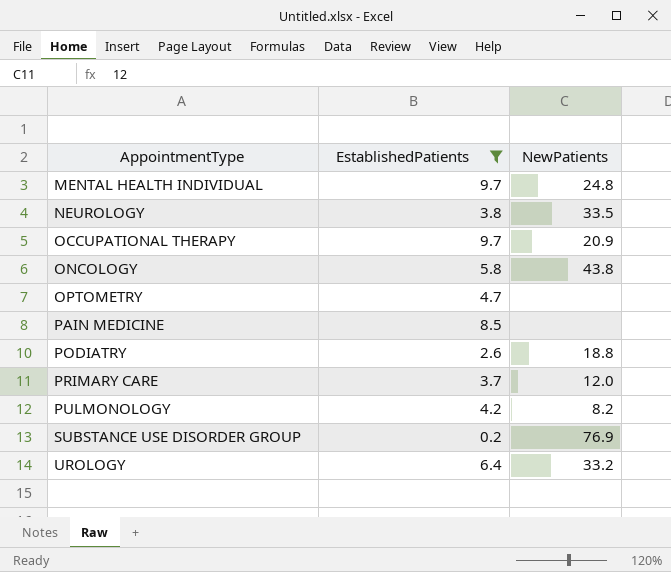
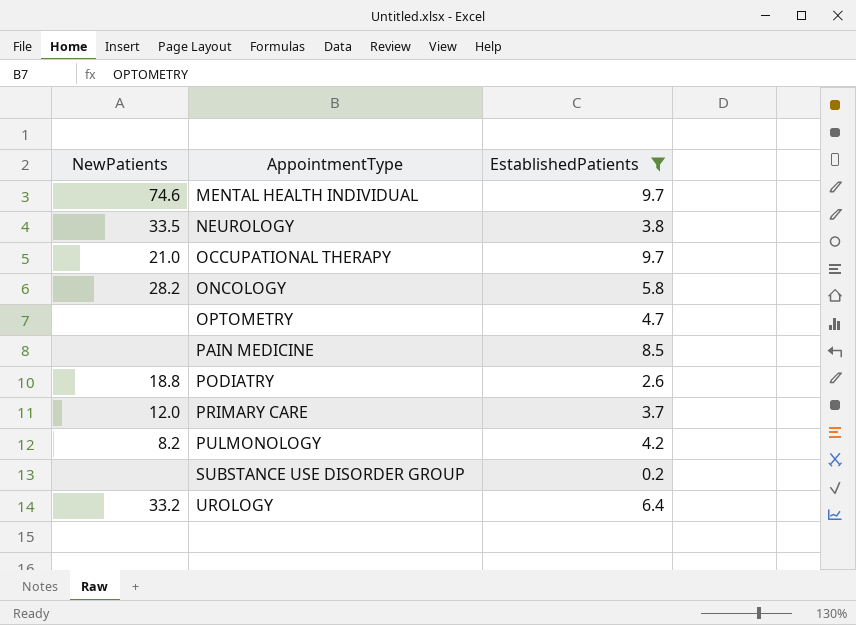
column NewPatients | position: 3 -> 1
MENTAL HEALTH INDIVIDUAL | NewPatients: 24.8 -> 74.6
OCCUPATIONAL THERAPY | NewPatients: 20.9 -> 21.0
ONCOLOGY | NewPatients: 43.8 -> 28.2
SUBSTANCE USE DISORDER GROUP | NewPatients: 76.9 -> none

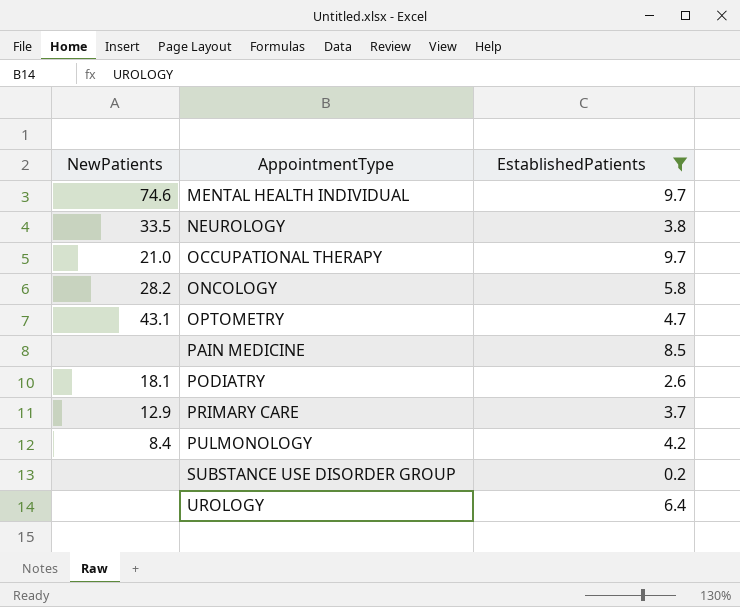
OPTOMETRY | NewPatients: none -> 43.1
PODIATRY | NewPatients: 18.8 -> 18.1
PRIMARY CARE | NewPatients: 12.0 -> 12.9
PULMONOLOGY | NewPatients: 8.2 -> 8.4
UROLOGY | NewPatients: 33.2 -> none

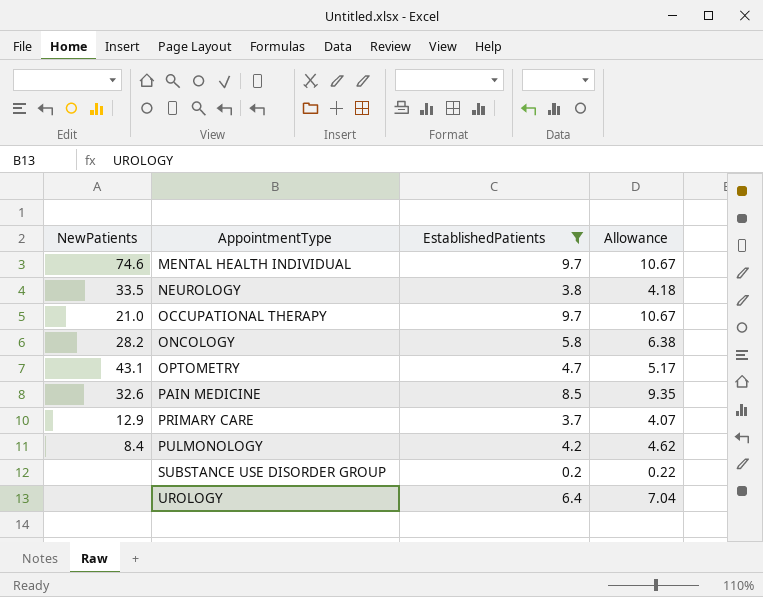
column Allowance | formula: none -> [EstablishedPatients] * 1.1
row PODIATRY: 18.1 | 2.6 -> none
PAIN MEDICINE | NewPatients: none -> 32.6

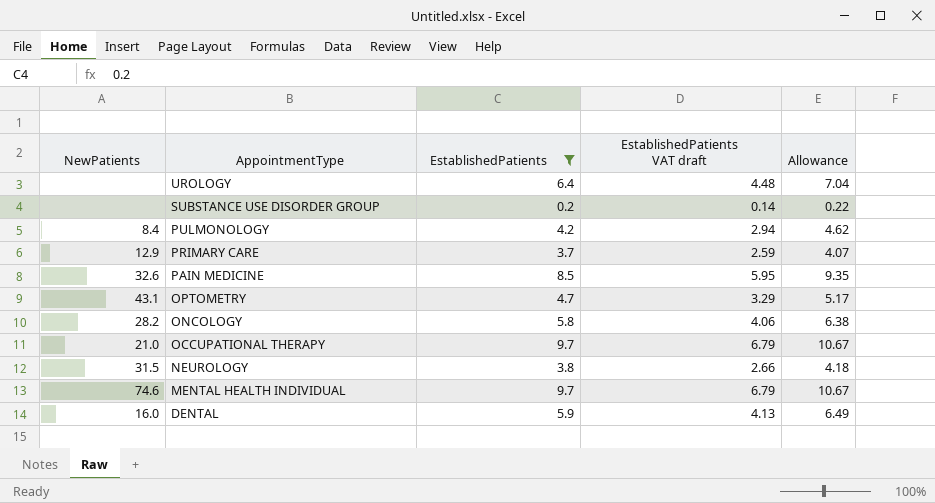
row order: AppointmentType ascending -> AppointmentType descending
column EstablishedPatients VAT draft | formula: none -> [EstablishedPatients] * 0.7
NEUROLOGY | NewPatients: 33.5 -> 31.5
row DENTAL: none -> 16.0 | 5.9 | 4.13 | 6.49

